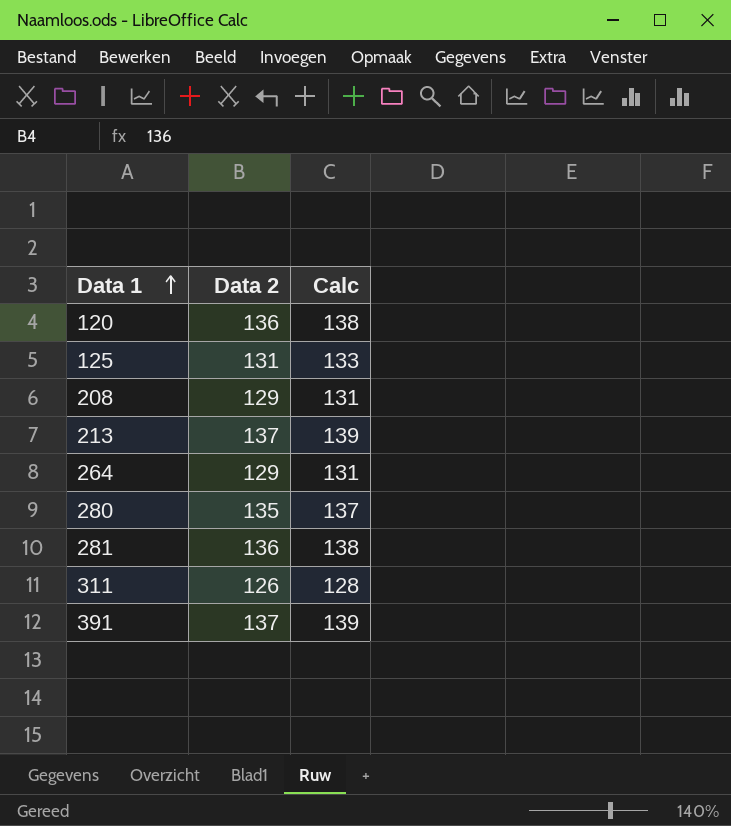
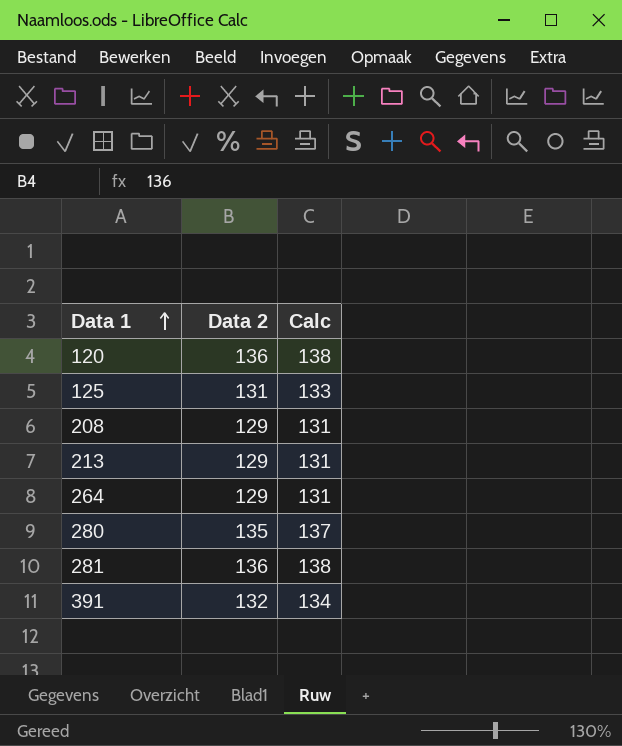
row 311: 126 | 128 -> none
213 | Data 2: 137 -> 129
213 | Calc: 139 -> 131
391 | Data 2: 137 -> 132
391 | Calc: 139 -> 134

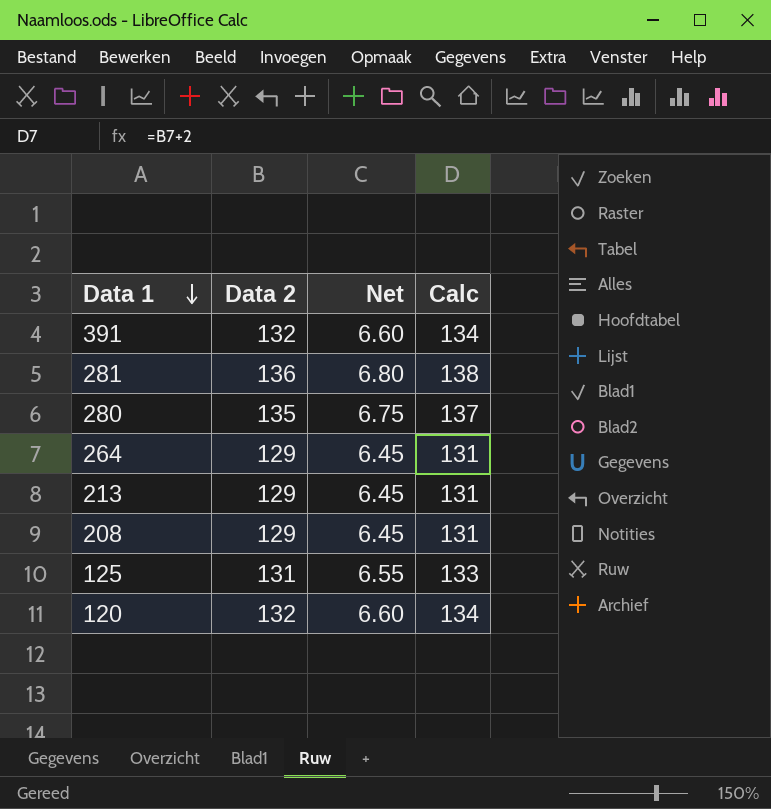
row order: Data 1 ascending -> Data 1 descending
column Net | formula: none -> [Data 2] * 0.05
120 | Data 2: 136 -> 132
120 | Calc: 138 -> 134

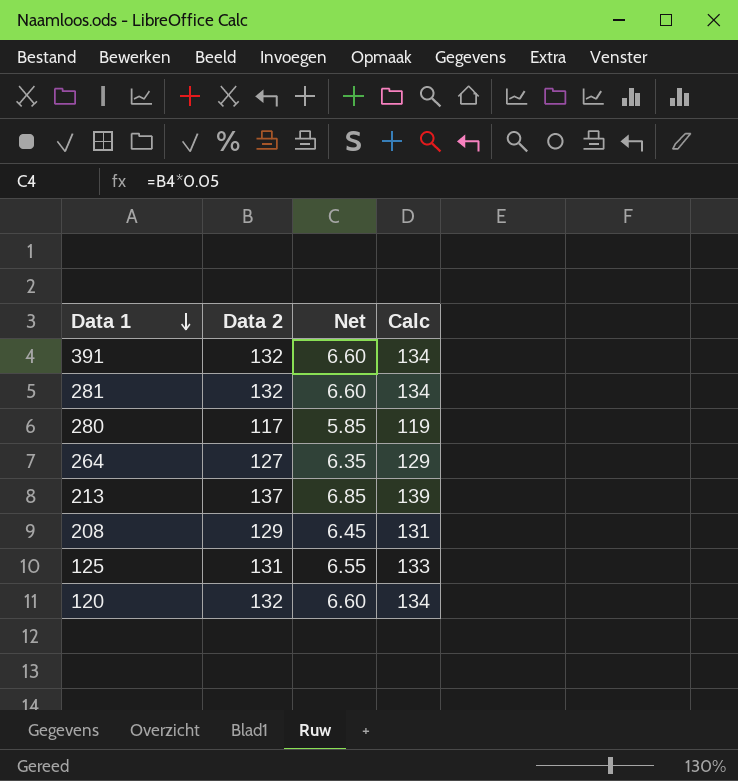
281 | Data 2: 136 -> 132
281 | Net: 6.80 -> 6.60
281 | Calc: 138 -> 134
280 | Data 2: 135 -> 117
280 | Net: 6.75 -> 5.85
280 | Calc: 137 -> 119
264 | Data 2: 129 -> 127
264 | Net: 6.45 -> 6.35
264 | Calc: 131 -> 129
213 | Data 2: 129 -> 137
213 | Net: 6.45 -> 6.85
213 | Calc: 131 -> 139

